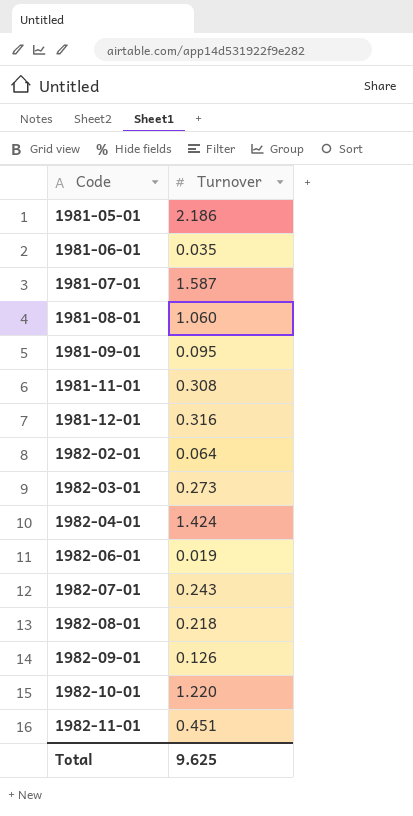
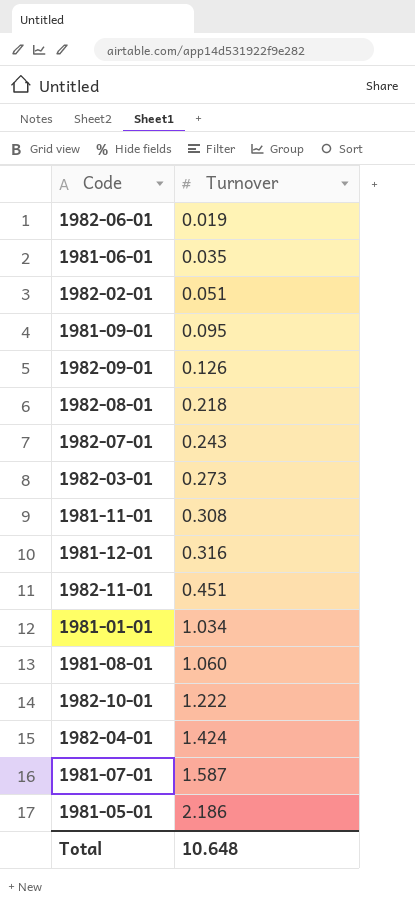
row order: Code ascending -> Turnover ascending
1982-02-01 | Turnover: 0.064 -> 0.051
row 1981-01-01: none -> 1.034
1982-10-01 | Turnover: 1.220 -> 1.222
Total | Turnover: 9.625 -> 10.648

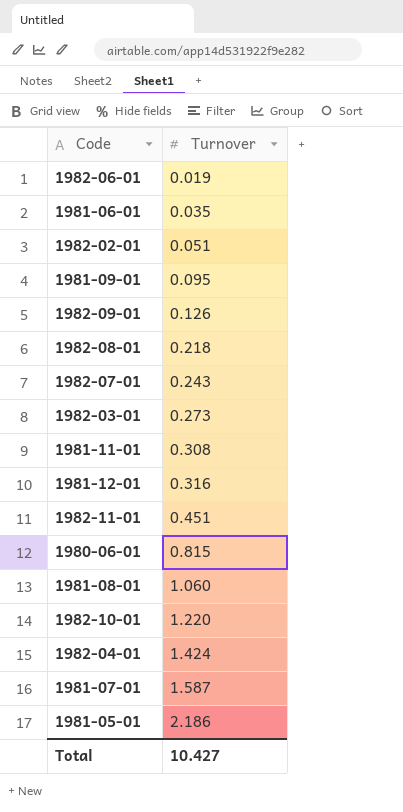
row 1981-01-01: 1.034 -> none
row 1980-06-01: none -> 0.815
1982-10-01 | Turnover: 1.222 -> 1.220
Total | Turnover: 10.648 -> 10.427

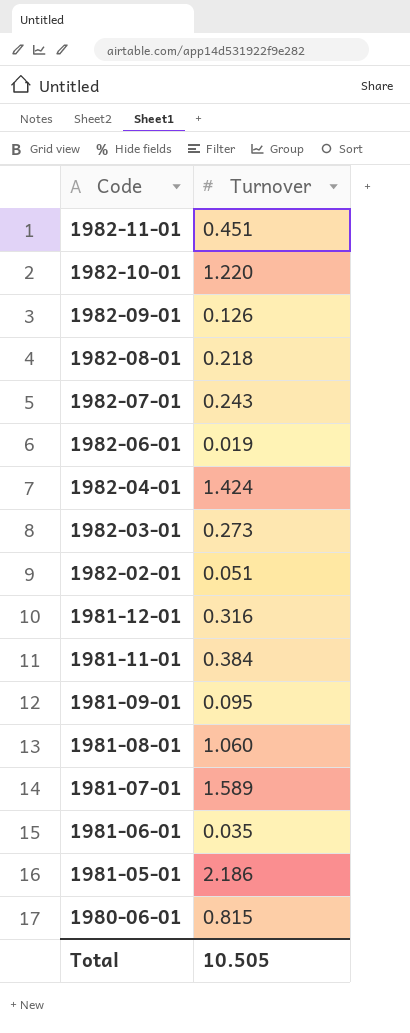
row order: Turnover ascending -> Code descending
1981-11-01 | Turnover: 0.308 -> 0.384
1981-07-01 | Turnover: 1.587 -> 1.589
Total | Turnover: 10.427 -> 10.505

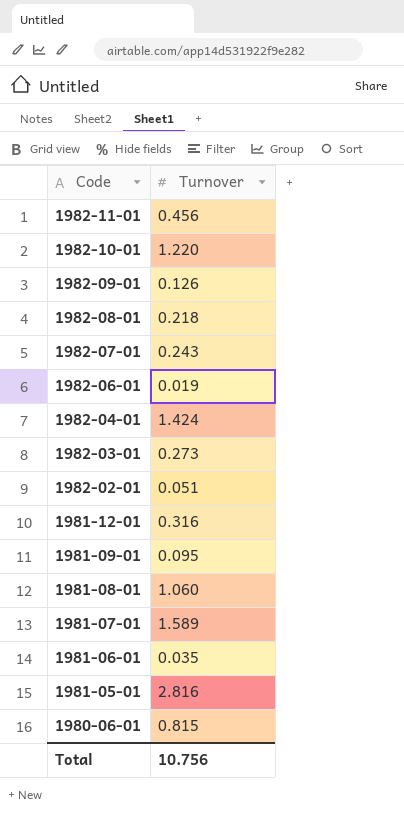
row 1981-11-01: 0.384 -> none
1982-11-01 | Turnover: 0.451 -> 0.456
1981-05-01 | Turnover: 2.186 -> 2.816
Total | Turnover: 10.505 -> 10.756

